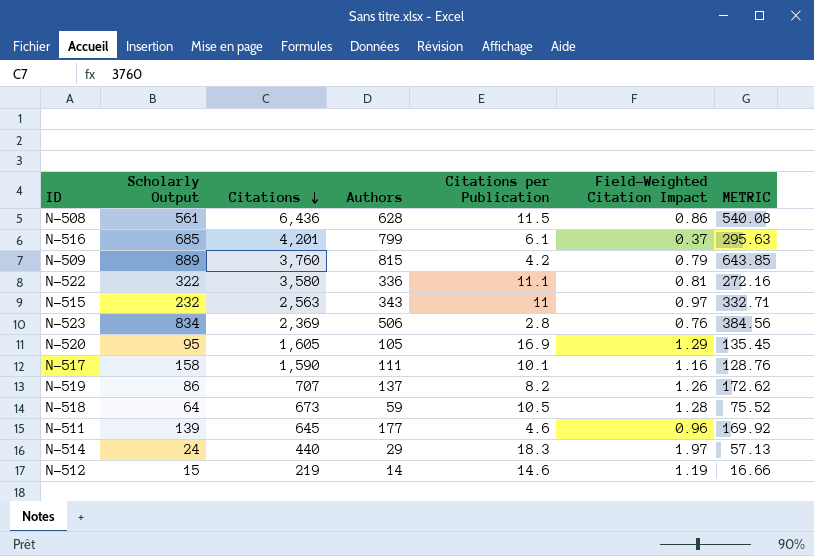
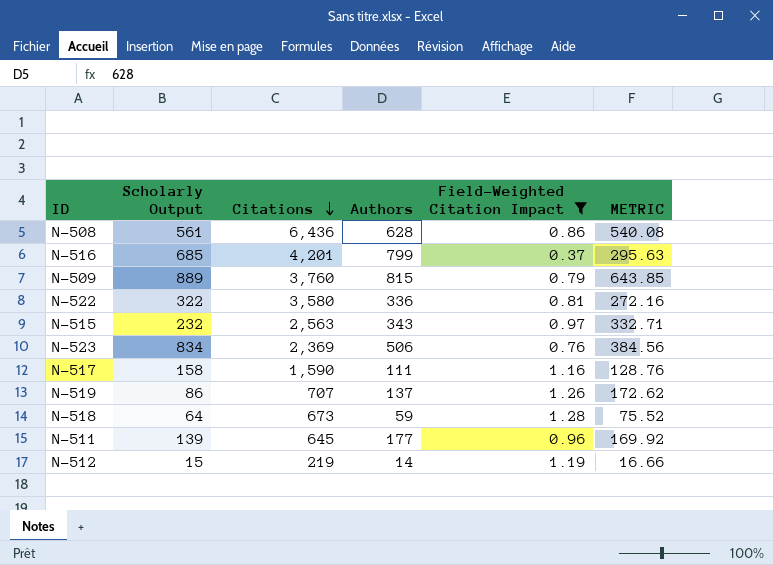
filter: none -> Field-Weighted Citation Impact <= 1.28
column Citations per Publication | formula: [Citations] / [Scholarly Output] -> none

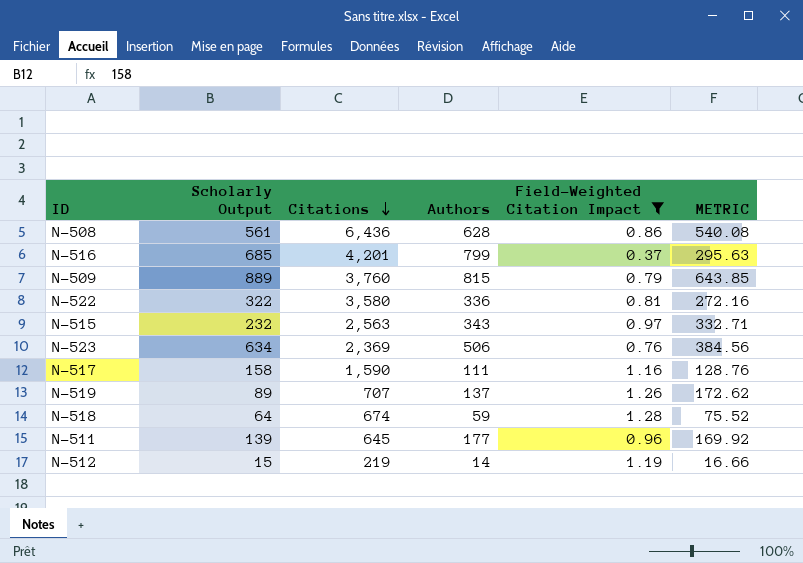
N-523 | Scholarly Output: 834 -> 634
N-519 | Scholarly Output: 86 -> 89
N-518 | Citations: 673 -> 674

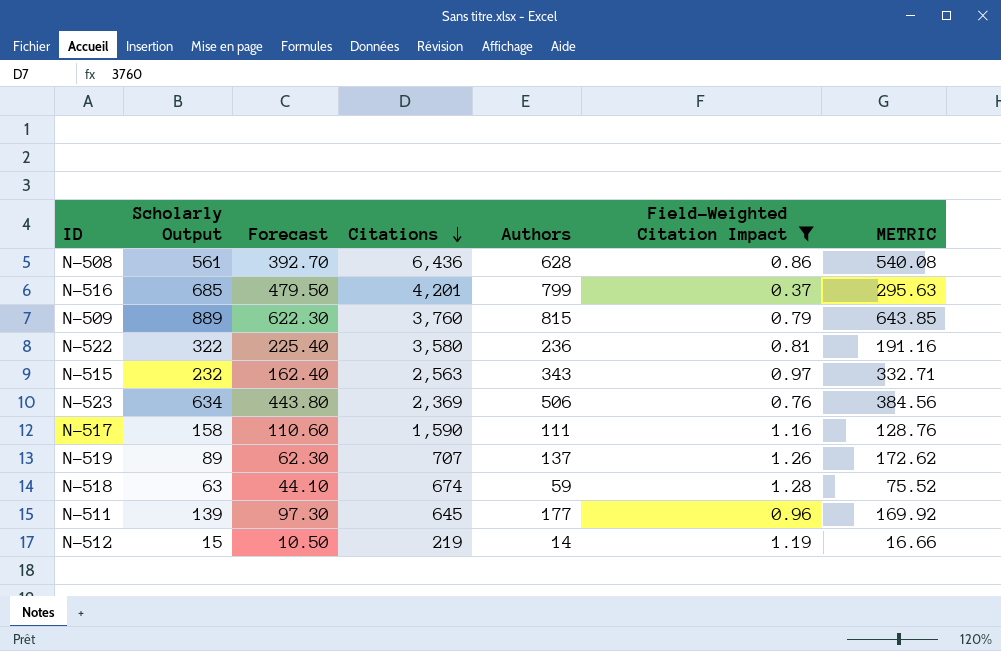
column Forecast | formula: none -> [Scholarly Output] * 0.7
N-522 | Authors: 336 -> 236
N-522 | METRIC: 272.16 -> 191.16
N-518 | Scholarly Output: 64 -> 63

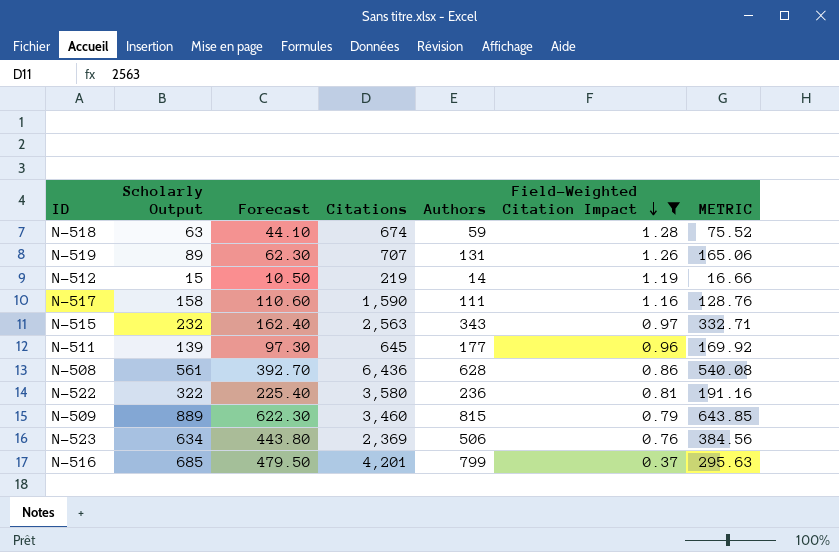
row order: Citations descending -> Field-Weighted Citation Impact descending
N-519 | Authors: 137 -> 131
N-519 | METRIC: 172.62 -> 165.06
N-509 | Citations: 3,760 -> 3,460

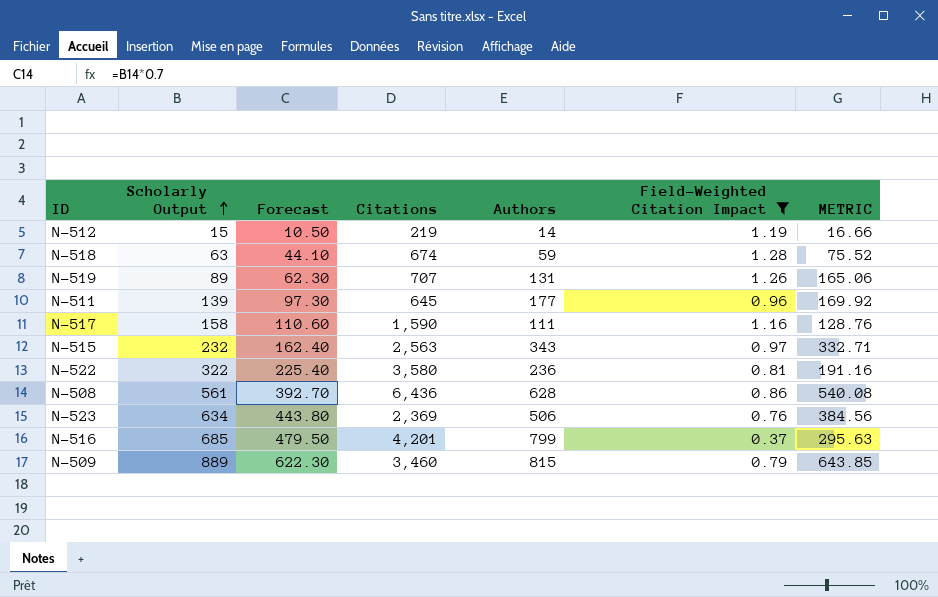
row order: Field-Weighted Citation Impact descending -> Scholarly Output ascending

